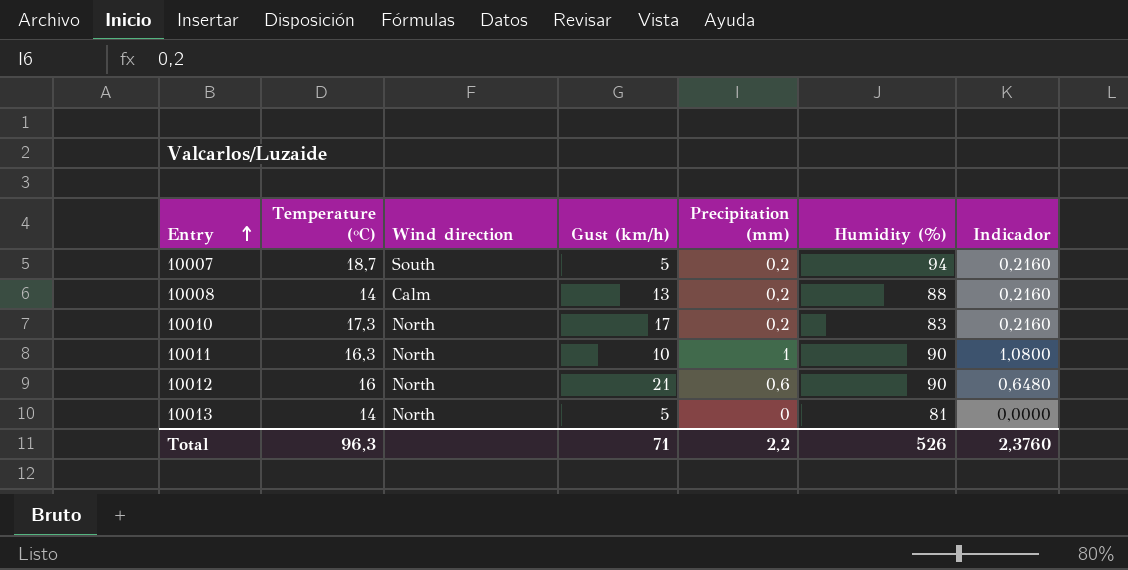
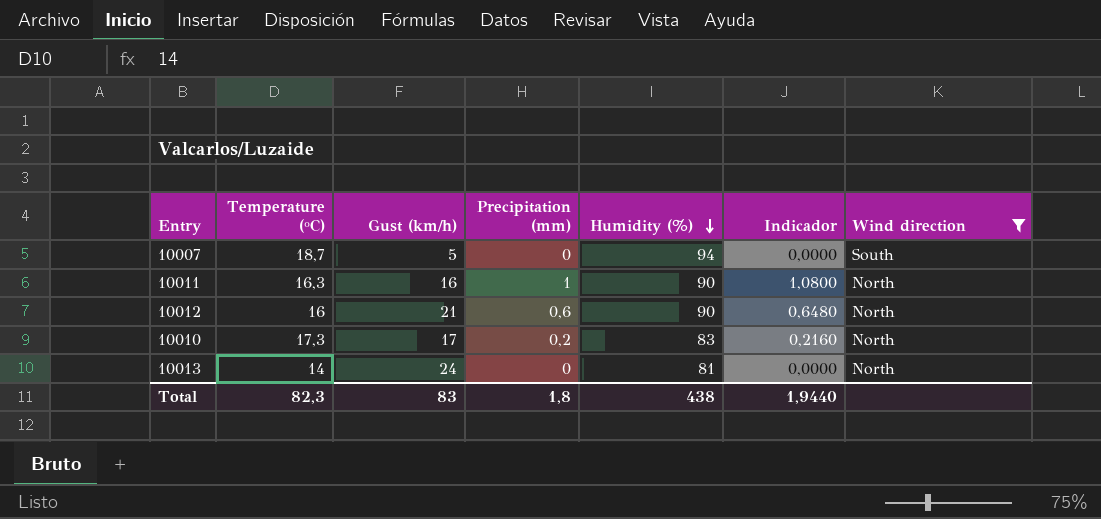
filter: none -> Wind direction != Calm
row order: Entry ascending -> Humidity (%) descending
column Wind direction | position: 3 -> 7
10007 | Precipitation (mm): 0,2 -> 0
10007 | Indicador: 0,2160 -> 0,0000
10011 | Gust (km/h): 10 -> 16
10013 | Gust (km/h): 5 -> 24
Total | Temperature (ºC): 96,3 -> 82,3
Total | Gust (km/h): 71 -> 83
Total | Precipitation (mm): 2,2 -> 1,8
Total | Humidity (%): 526 -> 438
Total | Indicador: 2,3760 -> 1,9440

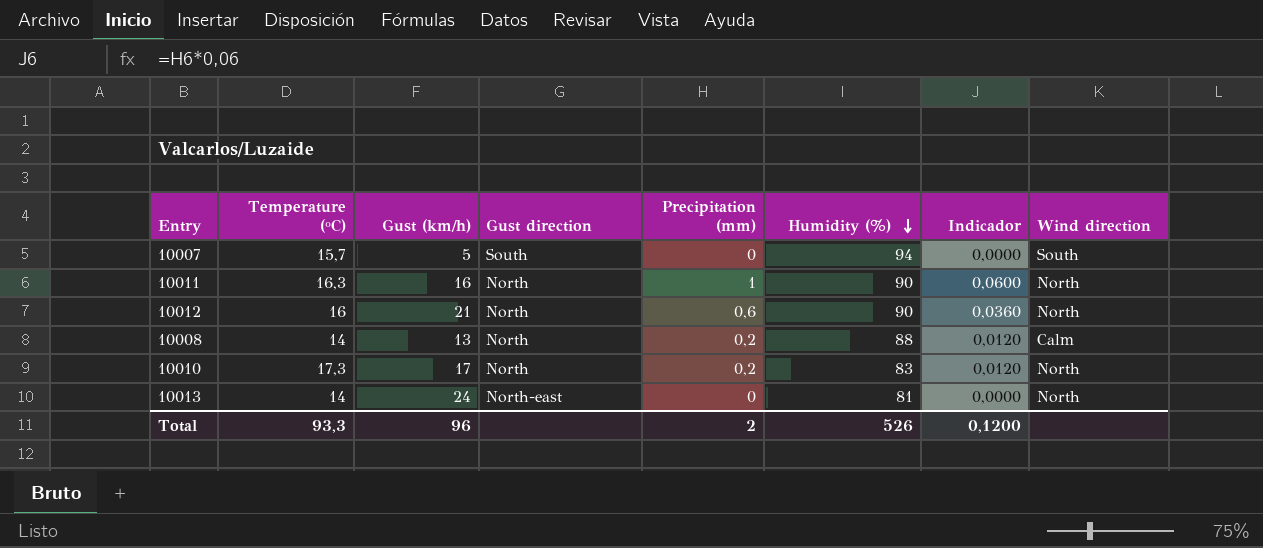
filter: Wind direction != Calm -> none
column Gust direction | position: none -> 4
column Indicador | formula: [Precipitation (mm)] * 1,08 -> [Precipitation (mm)] * 0,06
10007 | Temperature (ºC): 18,7 -> 15,7
Total | Temperature (ºC): 82,3 -> 93,3
Total | Gust (km/h): 83 -> 96
Total | Precipitation (mm): 1,8 -> 2
Total | Humidity (%): 438 -> 526
Total | Indicador: 1,9440 -> 0,1200

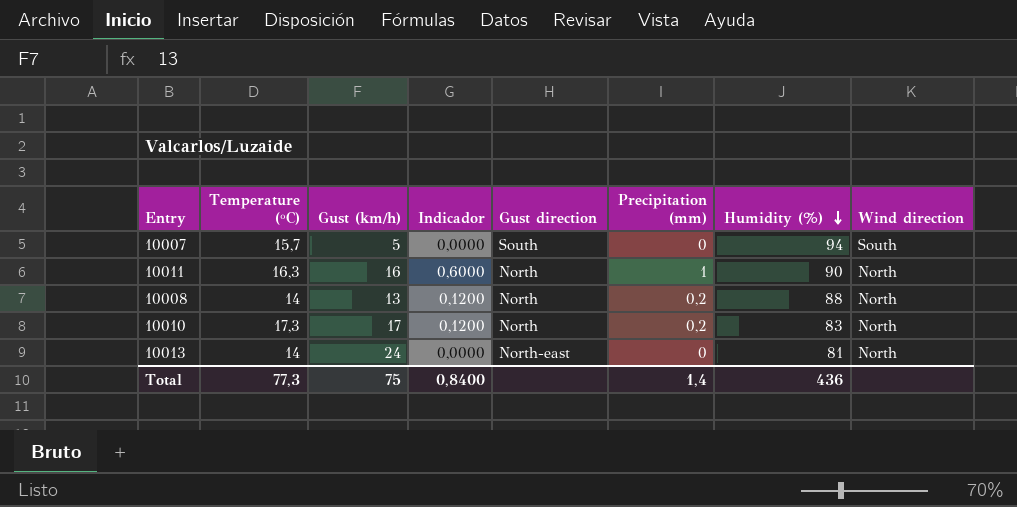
column Indicador | formula: [Precipitation (mm)] * 0,06 -> [Precipitation (mm)] * 0,6
column Indicador | position: 7 -> 4
row 10012: 16 | 21 | North | 0,6 | 90 | 0,0360 | North -> none
10008 | Wind direction: Calm -> North
Total | Temperature (ºC): 93,3 -> 77,3
Total | Gust (km/h): 96 -> 75
Total | Indicador: 0,1200 -> 0,8400
Total | Precipitation (mm): 2 -> 1,4
Total | Humidity (%): 526 -> 436

